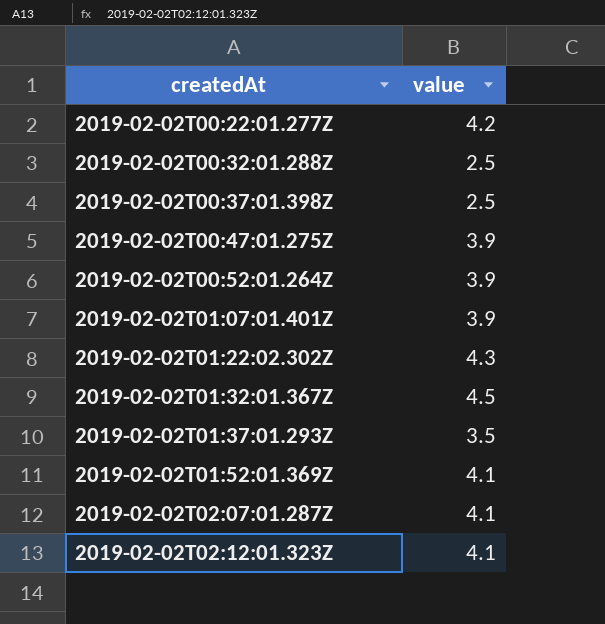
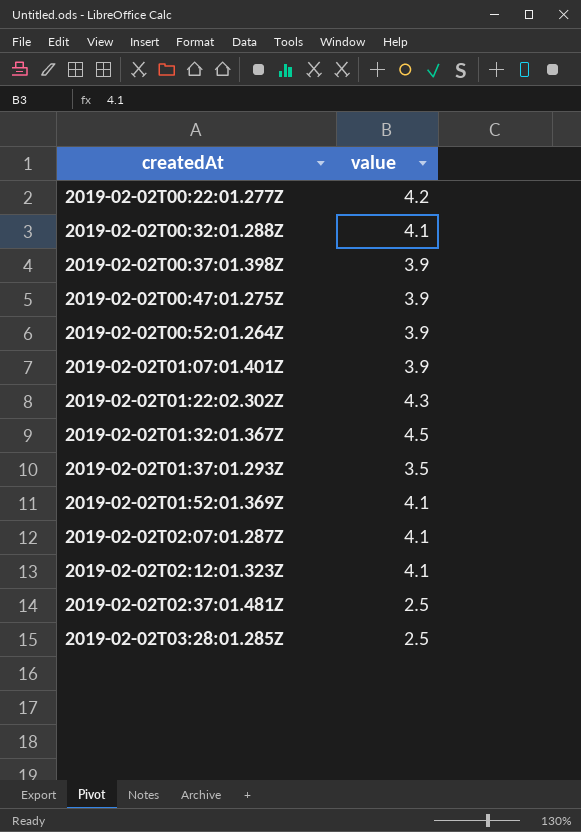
2019-02-02T00:32:01.288Z | value: 2.5 -> 4.1
2019-02-02T00:37:01.398Z | value: 2.5 -> 3.9
row 2019-02-02T02:37:01.481Z: none -> 2.5
row 2019-02-02T03:28:01.285Z: none -> 2.5

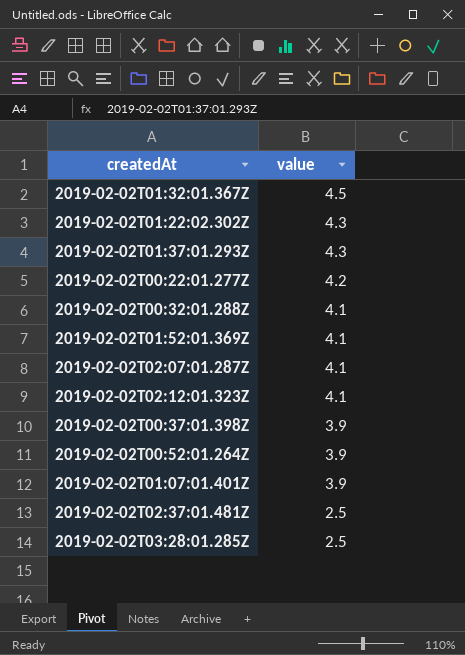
row order: createdAt ascending -> value descending
row 2019-02-02T00:47:01.275Z: 3.9 -> none
2019-02-02T01:37:01.293Z | value: 3.5 -> 4.3

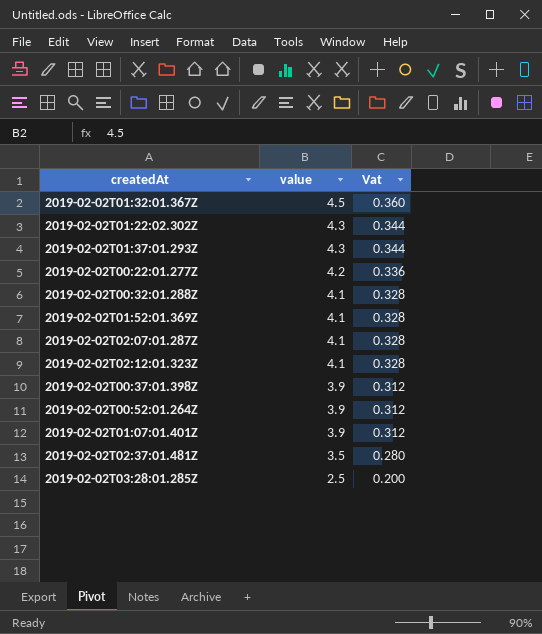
column Vat | formula: none -> [value] * 0.08
2019-02-02T02:37:01.481Z | value: 2.5 -> 3.5

